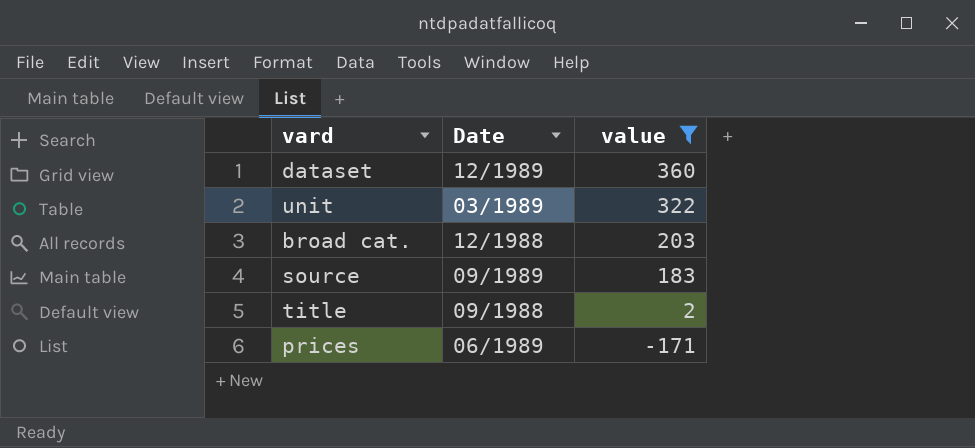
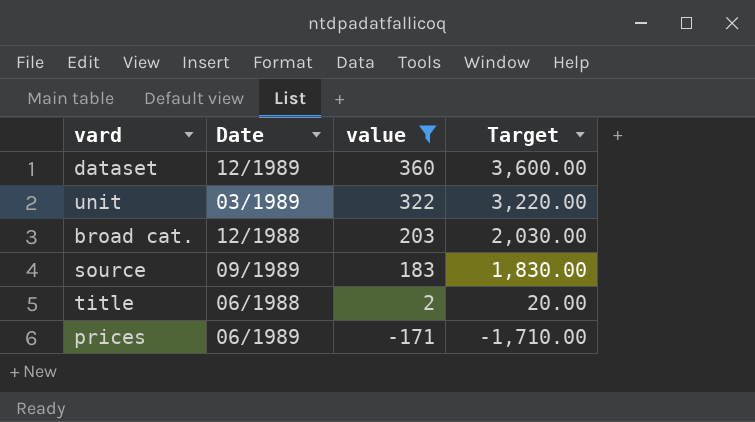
column Target | formula: none -> [value] * 10
title | Date: 09/1988 -> 06/1988

